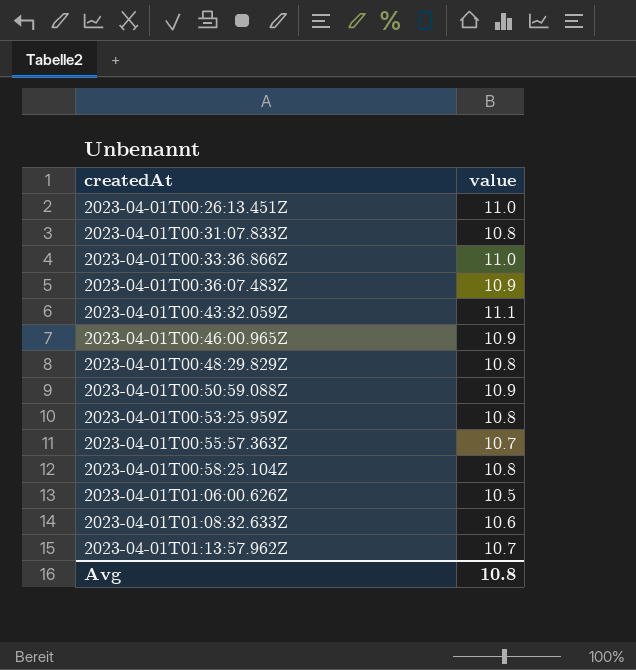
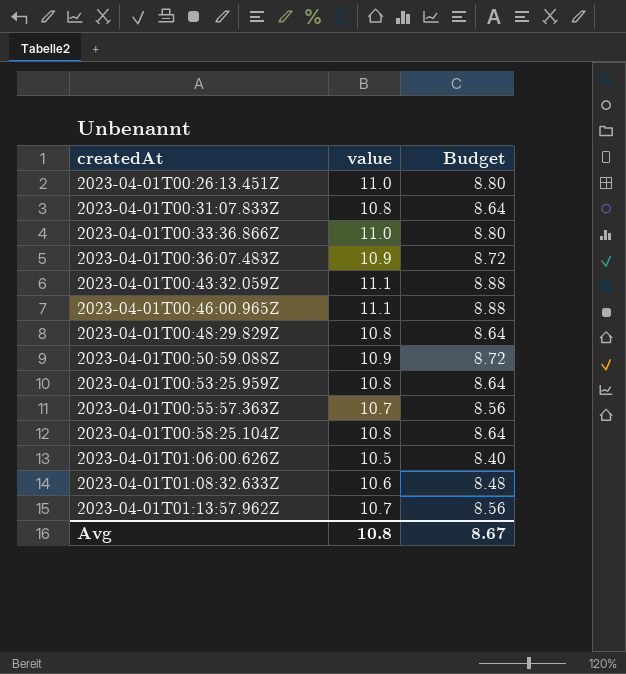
column Budget | formula: none -> [value] * 0.8
2023-04-01T00:46:00.965Z | value: 10.9 -> 11.1

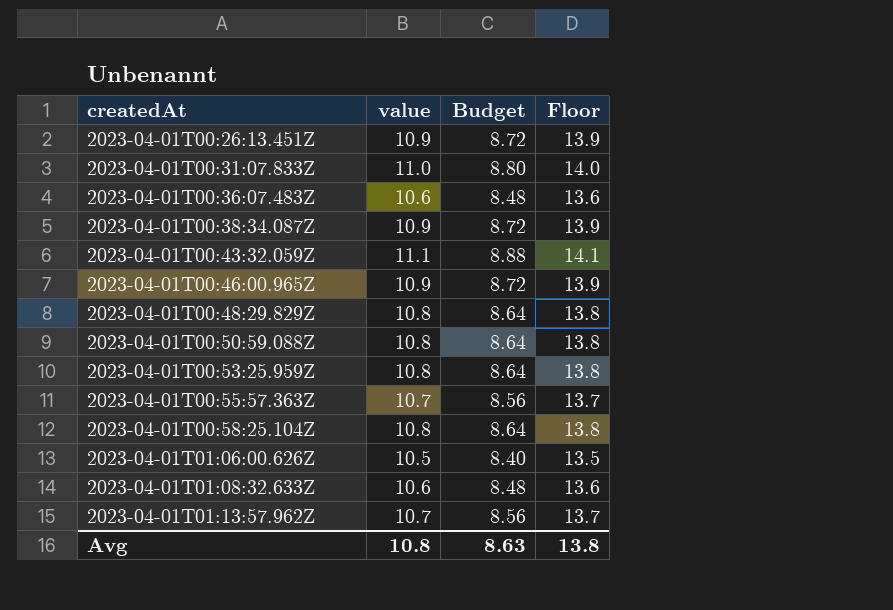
column Floor | formula: none -> [value] + 3
row 2023-04-01T00:33:36.866Z: 11.0 | 8.80 -> none
2023-04-01T00:26:13.451Z | value: 11.0 -> 10.9
2023-04-01T00:26:13.451Z | Budget: 8.80 -> 8.72
2023-04-01T00:31:07.833Z | value: 10.8 -> 11.0
2023-04-01T00:31:07.833Z | Budget: 8.64 -> 8.80
2023-04-01T00:36:07.483Z | value: 10.9 -> 10.6
2023-04-01T00:36:07.483Z | Budget: 8.72 -> 8.48
row 2023-04-01T00:38:34.087Z: none -> 10.9 | 8.72 | 13.9
2023-04-01T00:46:00.965Z | value: 11.1 -> 10.9
2023-04-01T00:46:00.965Z | Budget: 8.88 -> 8.72
2023-04-01T00:50:59.088Z | value: 10.9 -> 10.8
2023-04-01T00:50:59.088Z | Budget: 8.72 -> 8.64
Avg | Budget: 8.67 -> 8.63

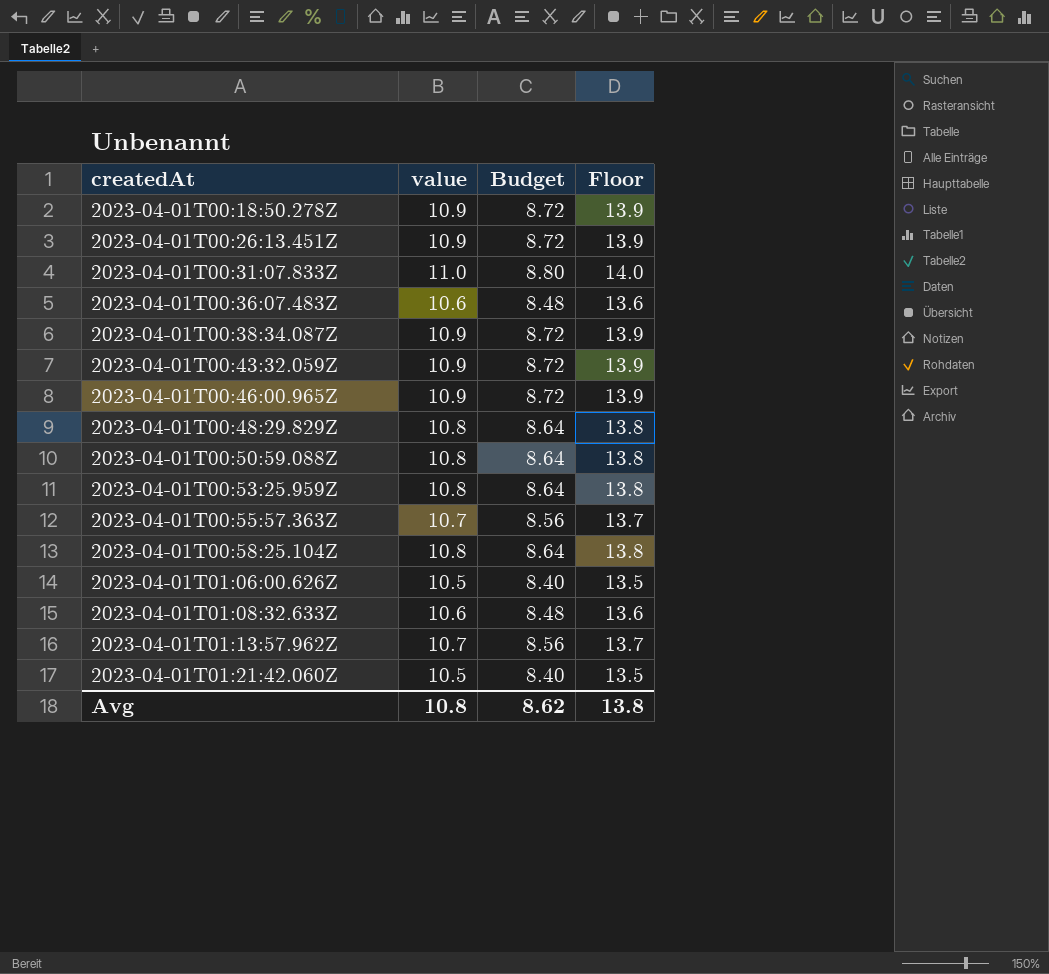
row 2023-04-01T00:18:50.278Z: none -> 10.9 | 8.72 | 13.9
2023-04-01T00:43:32.059Z | value: 11.1 -> 10.9
2023-04-01T00:43:32.059Z | Budget: 8.88 -> 8.72
2023-04-01T00:43:32.059Z | Floor: 14.1 -> 13.9
row 2023-04-01T01:21:42.060Z: none -> 10.5 | 8.40 | 13.5
Avg | Budget: 8.63 -> 8.62

